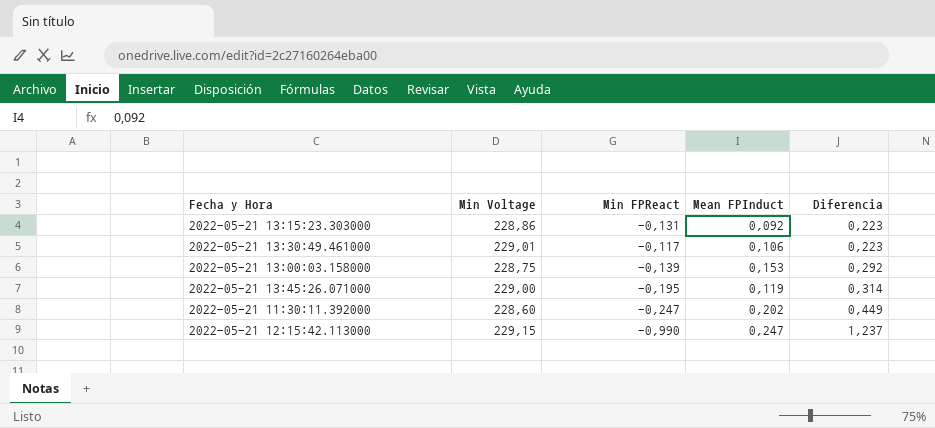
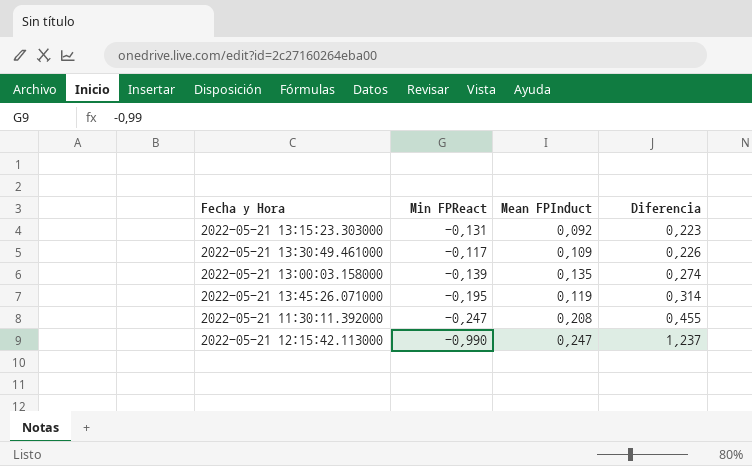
column Min Voltage | position: 2 -> none
2022-05-21 13:30:49.461000 | Mean FPInduct: 0,106 -> 0,109
2022-05-21 13:30:49.461000 | Diferencia: 0,223 -> 0,226
2022-05-21 13:00:03.158000 | Mean FPInduct: 0,153 -> 0,135
2022-05-21 13:00:03.158000 | Diferencia: 0,292 -> 0,274
2022-05-21 11:30:11.392000 | Mean FPInduct: 0,202 -> 0,208
2022-05-21 11:30:11.392000 | Diferencia: 0,449 -> 0,455

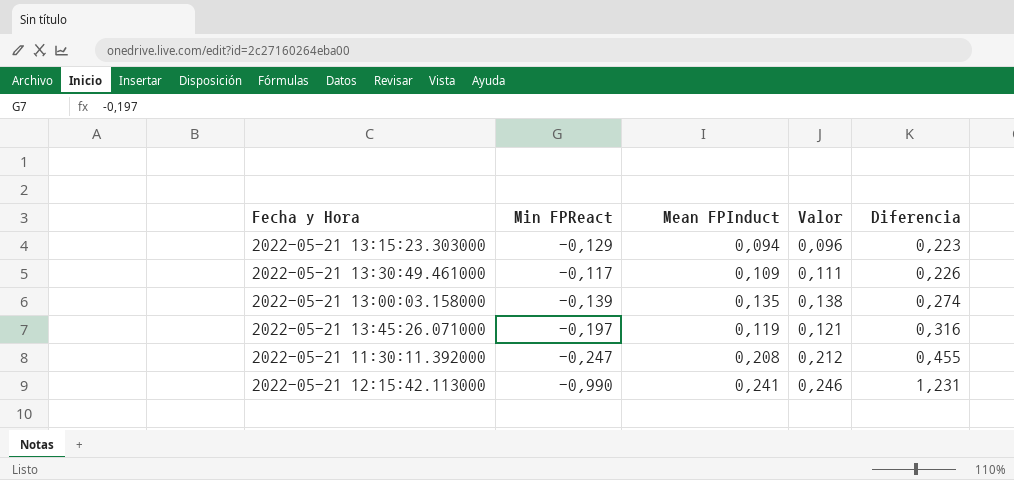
column Valor | formula: none -> [Mean FPInduct] * 1,02
2022-05-21 13:15:23.303000 | Min FPReact: -0,131 -> -0,129
2022-05-21 13:15:23.303000 | Mean FPInduct: 0,092 -> 0,094
2022-05-21 13:45:26.071000 | Min FPReact: -0,195 -> -0,197
2022-05-21 13:45:26.071000 | Diferencia: 0,314 -> 0,316
2022-05-21 12:15:42.113000 | Mean FPInduct: 0,247 -> 0,241
2022-05-21 12:15:42.113000 | Diferencia: 1,237 -> 1,231

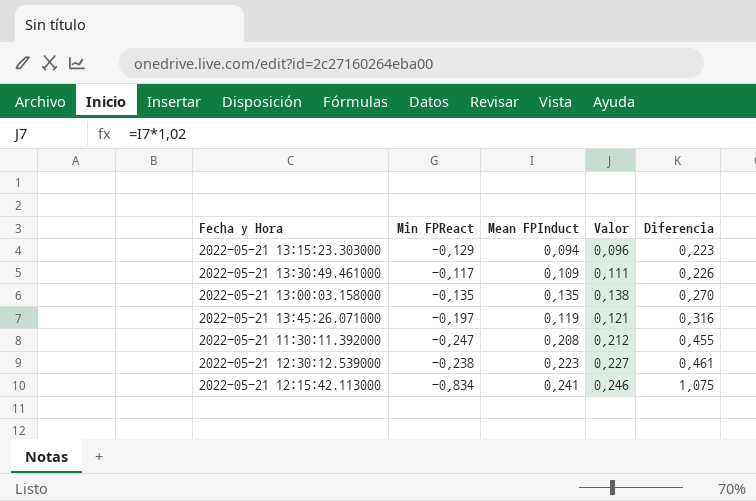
2022-05-21 13:00:03.158000 | Min FPReact: -0,139 -> -0,135
2022-05-21 13:00:03.158000 | Diferencia: 0,274 -> 0,270
row 2022-05-21 12:30:12.539000: none -> -0,238 | 0,223 | 0,227 | 0,461
2022-05-21 12:15:42.113000 | Min FPReact: -0,990 -> -0,834
2022-05-21 12:15:42.113000 | Diferencia: 1,231 -> 1,075

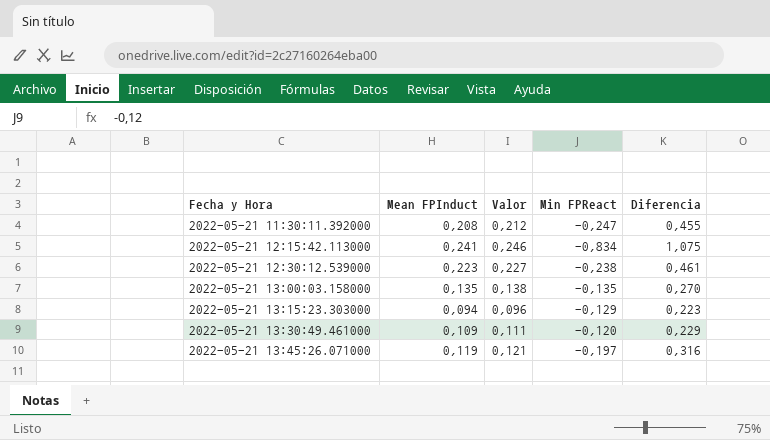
row order: Diferencia ascending -> Fecha y Hora ascending
column Min FPReact | position: 2 -> 4
2022-05-21 13:30:49.461000 | Min FPReact: -0,117 -> -0,120
2022-05-21 13:30:49.461000 | Diferencia: 0,226 -> 0,229

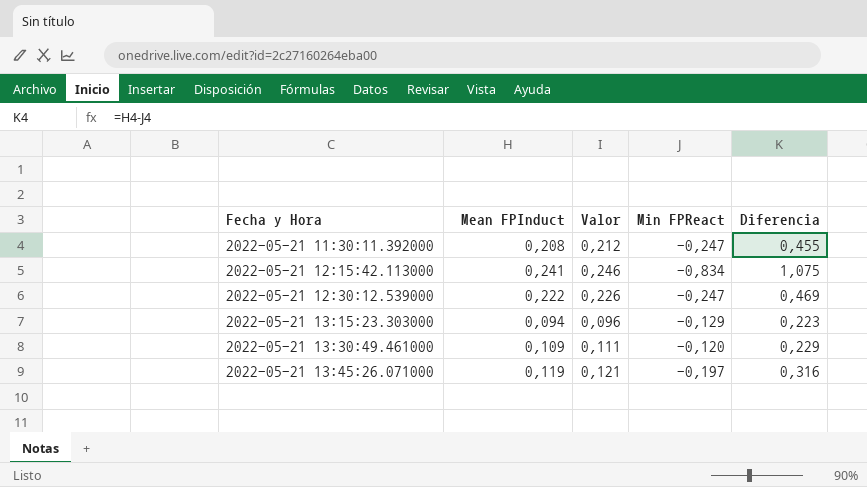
row 2022-05-21 13:00:03.158000: 0,135 | 0,138 | -0,135 | 0,270 -> none
2022-05-21 12:30:12.539000 | Mean FPInduct: 0,223 -> 0,222
2022-05-21 12:30:12.539000 | Valor: 0,227 -> 0,226
2022-05-21 12:30:12.539000 | Min FPReact: -0,238 -> -0,247
2022-05-21 12:30:12.539000 | Diferencia: 0,461 -> 0,469

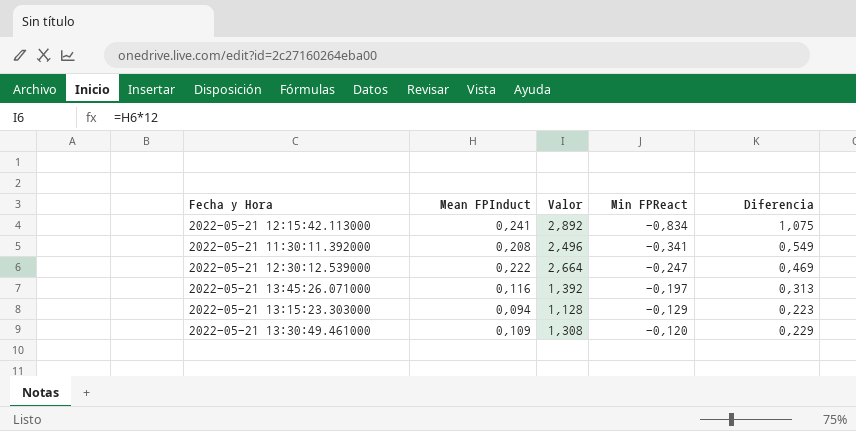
row order: Fecha y Hora ascending -> Min FPReact ascending
column Valor | formula: [Mean FPInduct] * 1,02 -> [Mean FPInduct] * 12
2022-05-21 11:30:11.392000 | Min FPReact: -0,247 -> -0,341
2022-05-21 11:30:11.392000 | Diferencia: 0,455 -> 0,549
2022-05-21 13:45:26.071000 | Mean FPInduct: 0,119 -> 0,116
2022-05-21 13:45:26.071000 | Diferencia: 0,316 -> 0,313

